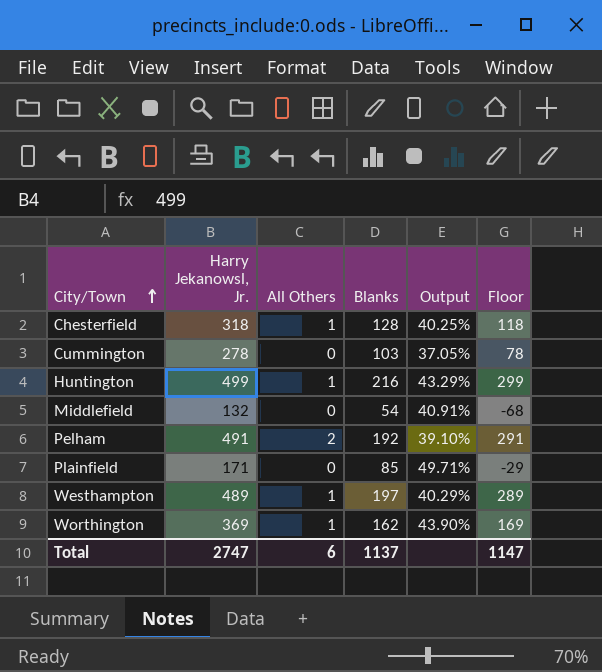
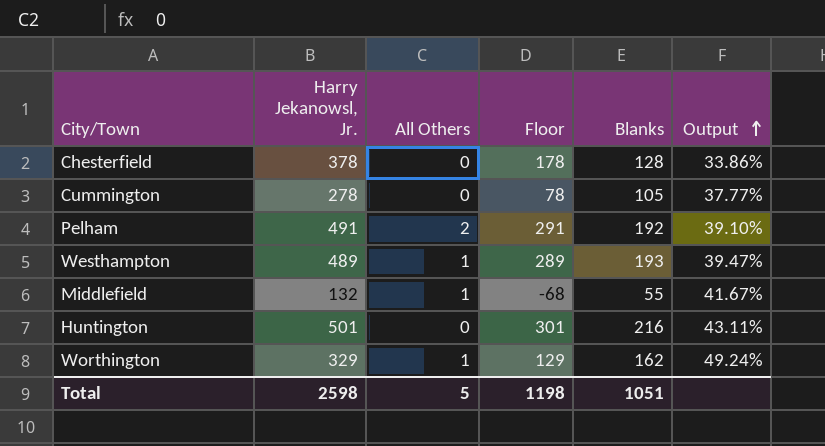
row order: City/Town ascending -> Output ascending
column Floor | position: 6 -> 4
row Plainfield: 171 | 0 | 85 | 49.71% | -29 -> none
Chesterfield | Harry Jekanowsl, Jr.: 318 -> 378
Chesterfield | All Others: 1 -> 0
Chesterfield | Floor: 118 -> 178
Chesterfield | Output: 40.25% -> 33.86%
Cummington | Blanks: 103 -> 105
Cummington | Output: 37.05% -> 37.77%
Westhampton | Blanks: 197 -> 193
Westhampton | Output: 40.29% -> 39.47%
Middlefield | All Others: 0 -> 1
Middlefield | Blanks: 54 -> 55
Middlefield | Output: 40.91% -> 41.67%
Huntington | Harry Jekanowsl, Jr.: 499 -> 501
Huntington | All Others: 1 -> 0
Huntington | Floor: 299 -> 301
Huntington | Output: 43.29% -> 43.11%
Worthington | Harry Jekanowsl, Jr.: 369 -> 329
Worthington | Floor: 169 -> 129
Worthington | Output: 43.90% -> 49.24%
Total | Harry Jekanowsl, Jr.: 2747 -> 2598
Total | All Others: 6 -> 5
Total | Floor: 1147 -> 1198
Total | Blanks: 1137 -> 1051

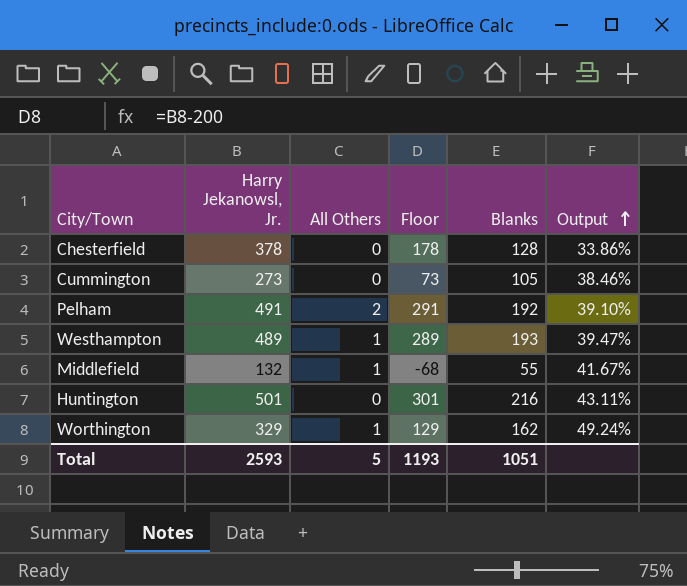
Cummington | Harry Jekanowsl, Jr.: 278 -> 273
Cummington | Floor: 78 -> 73
Cummington | Output: 37.77% -> 38.46%
Total | Harry Jekanowsl, Jr.: 2598 -> 2593
Total | Floor: 1198 -> 1193

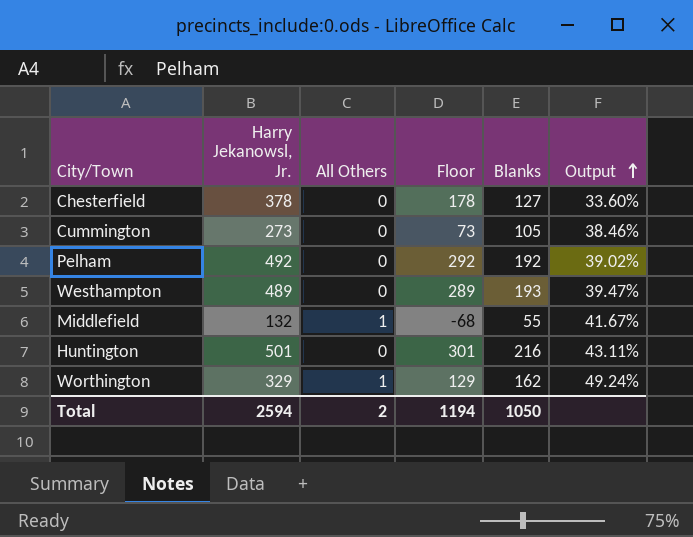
Chesterfield | Blanks: 128 -> 127
Chesterfield | Output: 33.86% -> 33.60%
Pelham | Harry Jekanowsl, Jr.: 491 -> 492
Pelham | All Others: 2 -> 0
Pelham | Floor: 291 -> 292
Pelham | Output: 39.10% -> 39.02%
Westhampton | All Others: 1 -> 0
Total | Harry Jekanowsl, Jr.: 2593 -> 2594
Total | All Others: 5 -> 2
Total | Floor: 1193 -> 1194
Total | Blanks: 1051 -> 1050

